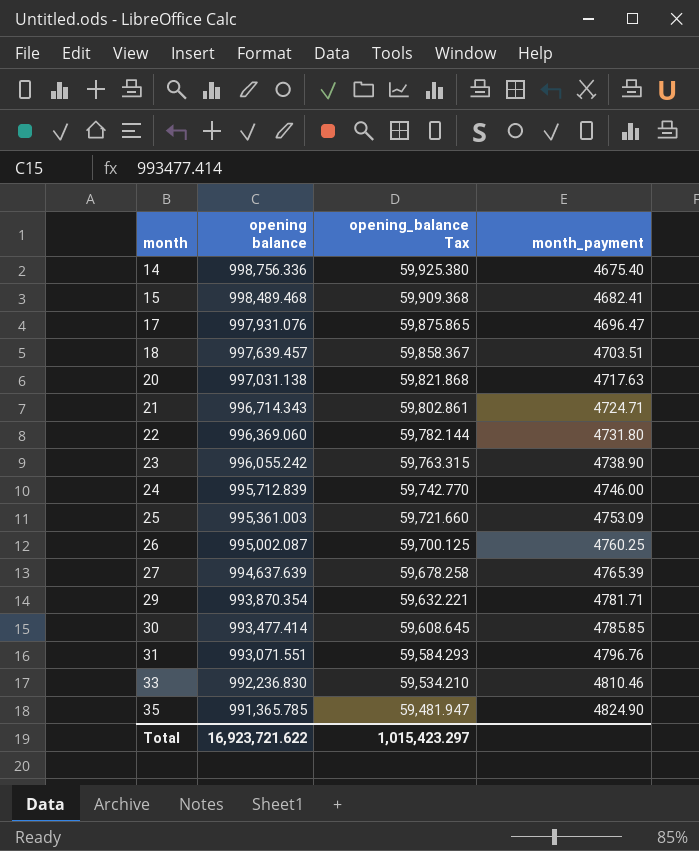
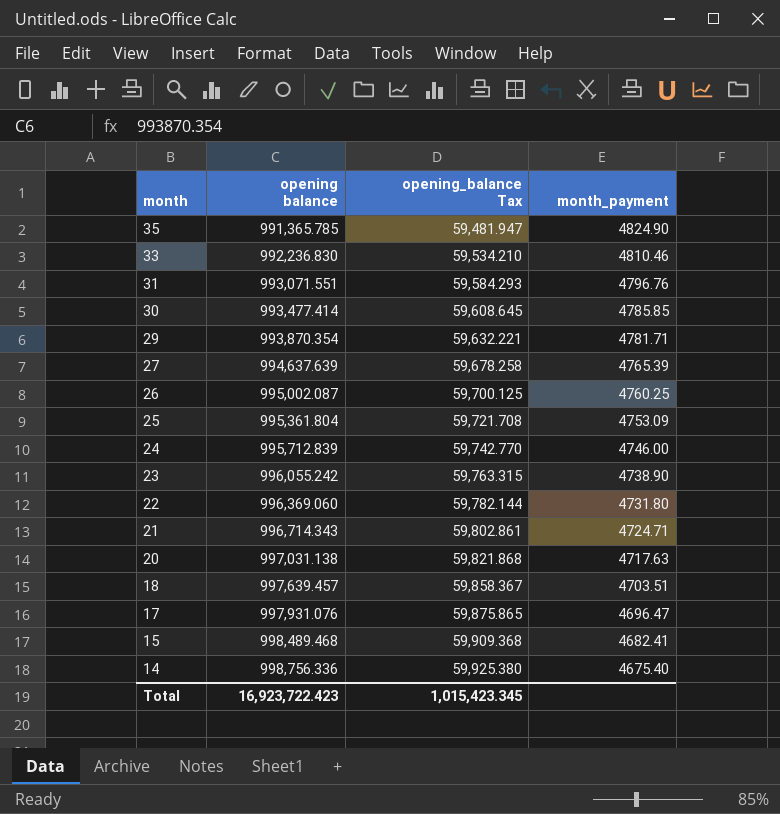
row order: month ascending -> month descending
25 | opening balance: 995,361.003 -> 995,361.804
25 | opening_balance Tax: 59,721.660 -> 59,721.708
Total | opening balance: 16,923,721.622 -> 16,923,722.423
Total | opening_balance Tax: 1,015,423.297 -> 1,015,423.345

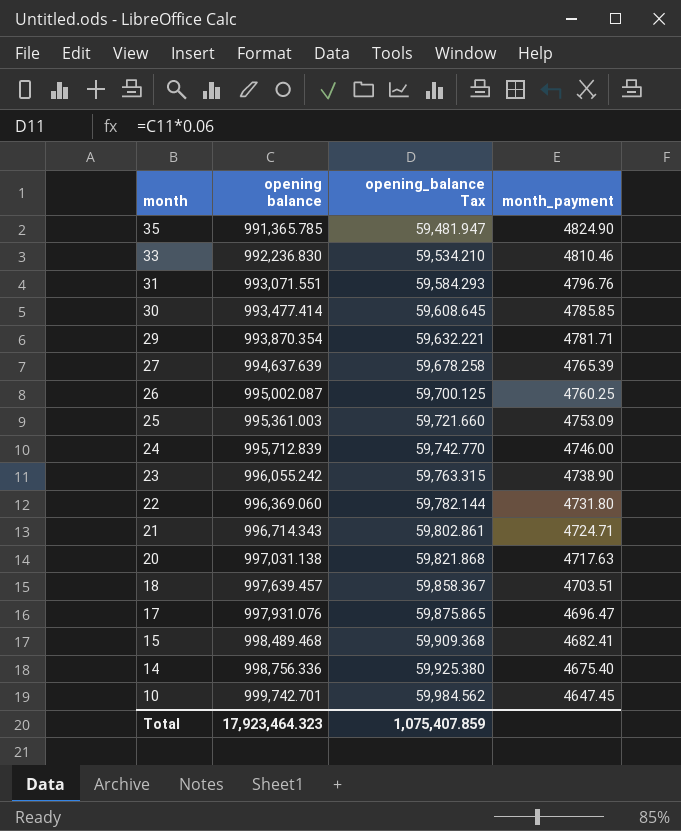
25 | opening balance: 995,361.804 -> 995,361.003
25 | opening_balance Tax: 59,721.708 -> 59,721.660
row 10: none -> 999,742.701 | 59,984.562 | 4647.45
Total | opening balance: 16,923,722.423 -> 17,923,464.323
Total | opening_balance Tax: 1,015,423.345 -> 1,075,407.859

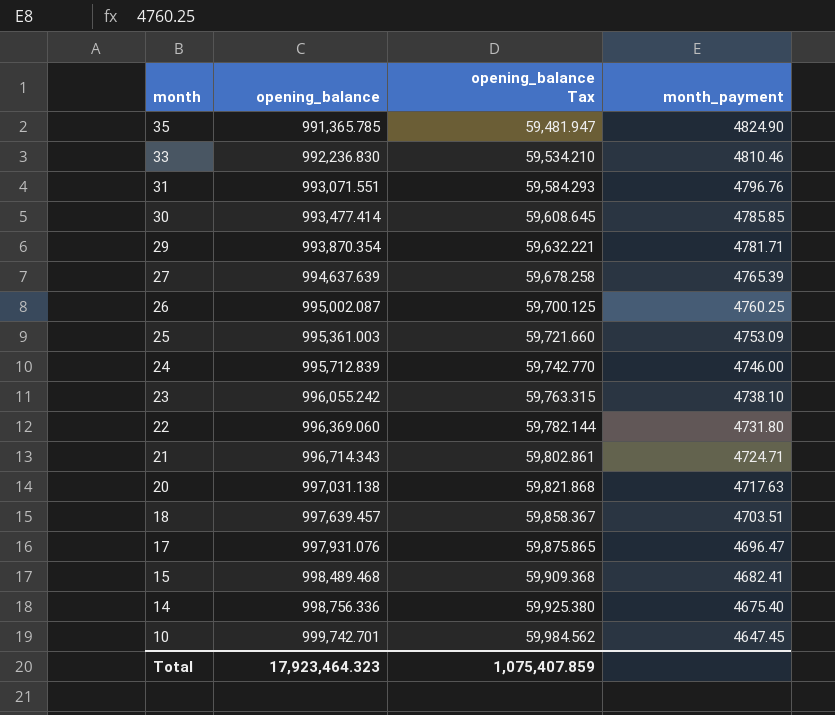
column name: opening balance -> opening_balance
23 | month_payment: 4738.90 -> 4738.10

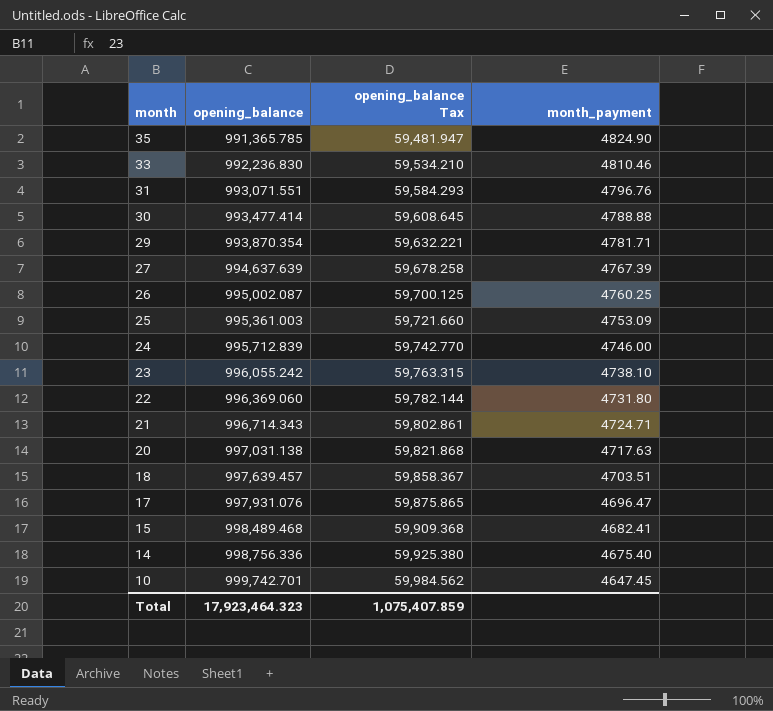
30 | month_payment: 4785.85 -> 4788.88
27 | month_payment: 4765.39 -> 4767.39

